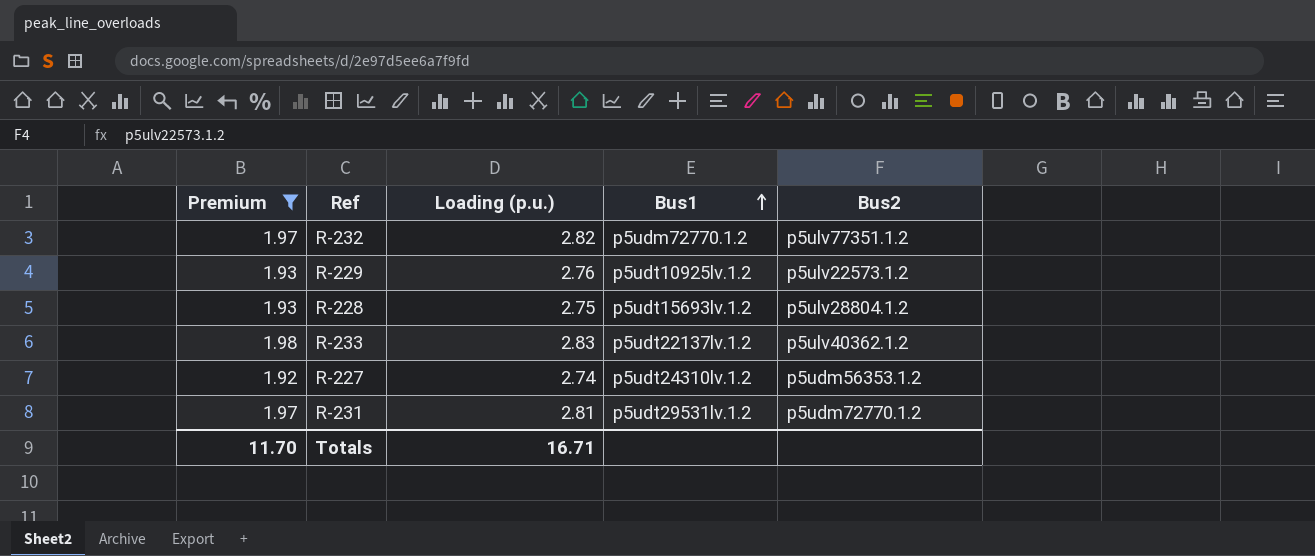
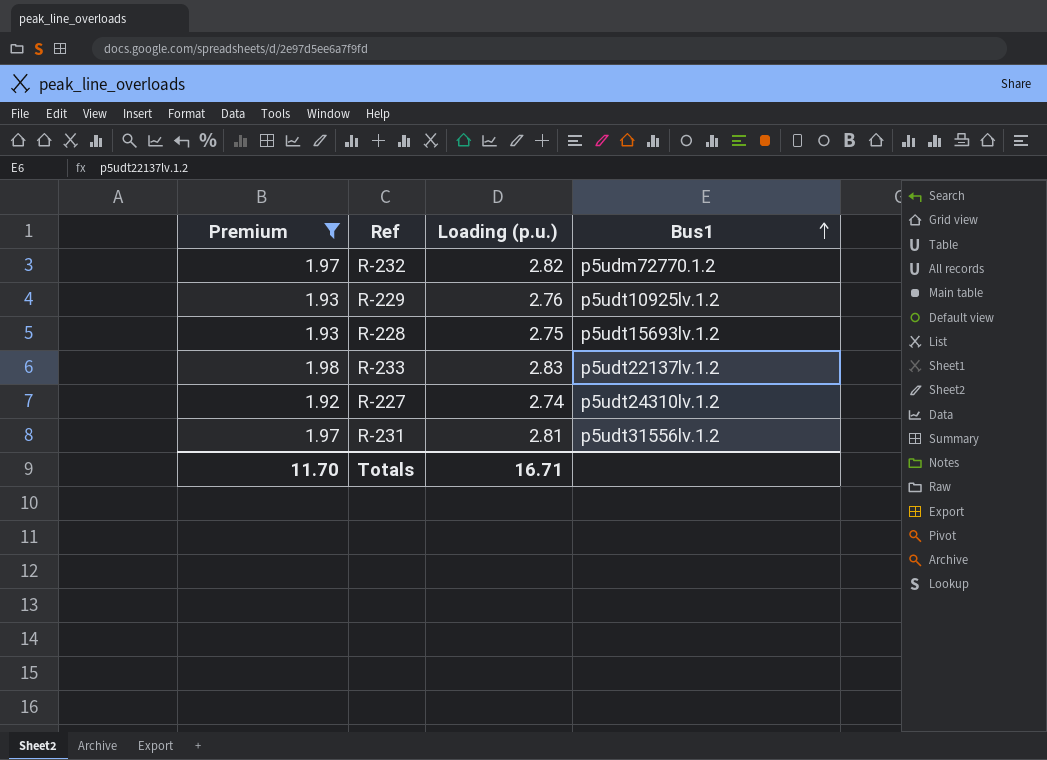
column Bus2 | position: 5 -> none
R-231 | Bus1: p5udt29531lv.1.2 -> p5udt31556lv.1.2

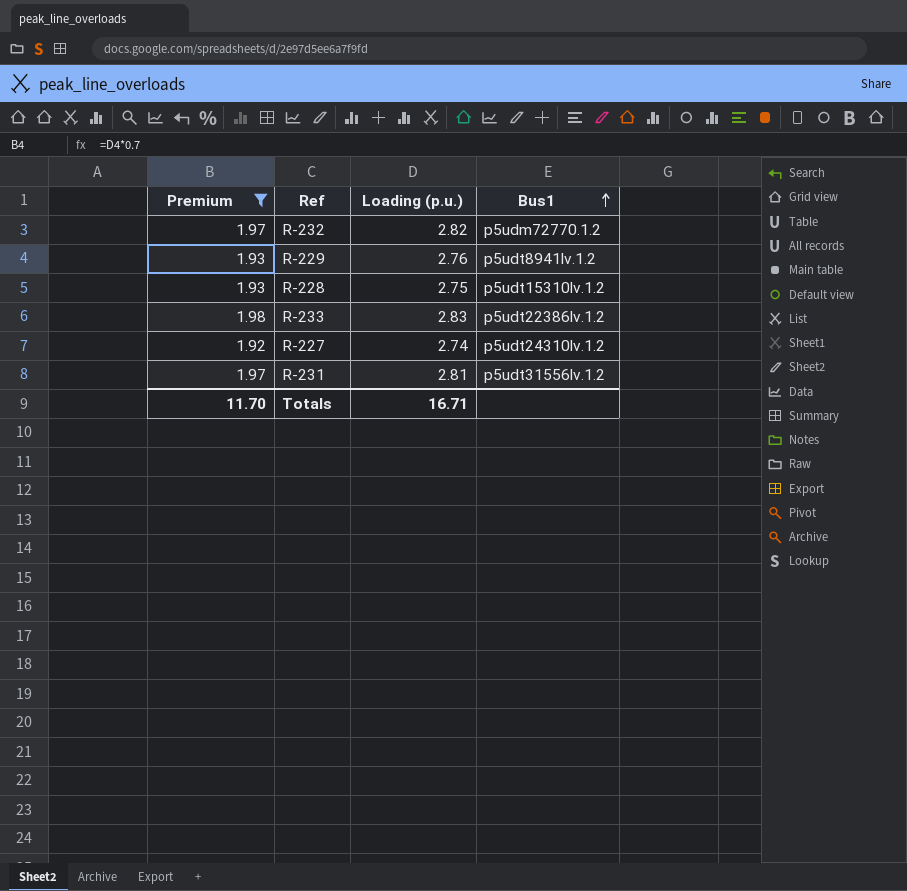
R-229 | Bus1: p5udt10925lv.1.2 -> p5udt8941lv.1.2
R-228 | Bus1: p5udt15693lv.1.2 -> p5udt15310lv.1.2
R-233 | Bus1: p5udt22137lv.1.2 -> p5udt22386lv.1.2

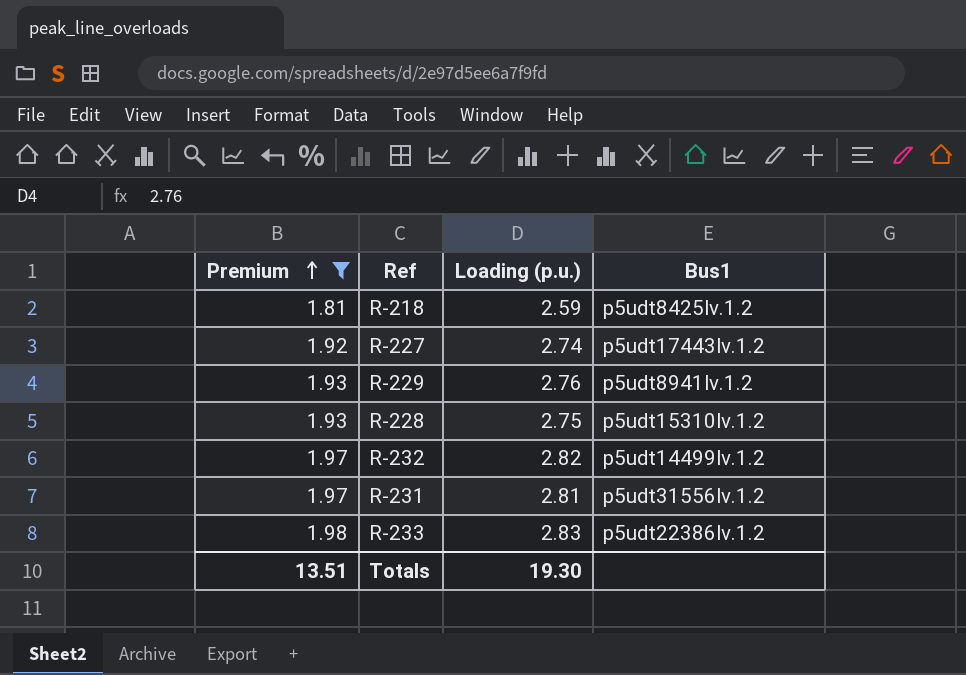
row order: Bus1 ascending -> Premium ascending
row R-218: none -> 1.81 | 2.59 | p5udt8425lv.1.2
R-227 | Bus1: p5udt24310lv.1.2 -> p5udt17443lv.1.2
R-232 | Bus1: p5udm72770.1.2 -> p5udt14499lv.1.2
Totals | Premium: 11.70 -> 13.51
Totals | Loading (p.u.): 16.71 -> 19.30

